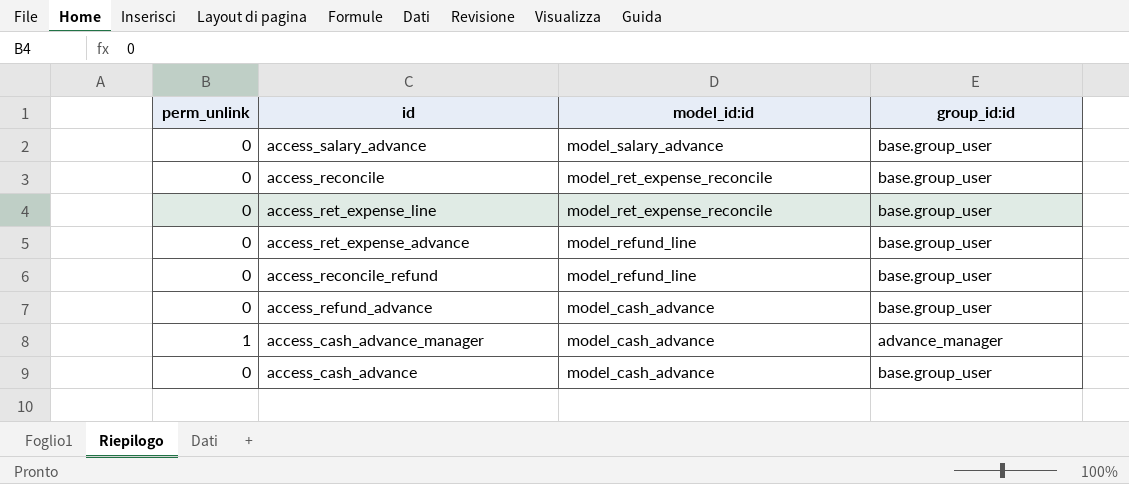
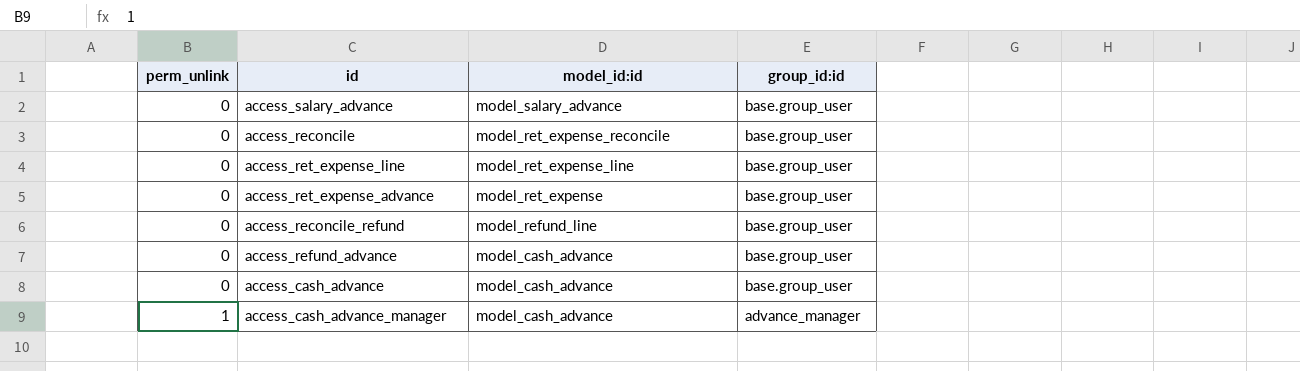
row order: model_id:id descending -> perm_unlink ascending
access_ret_expense_line | model_id:id: model_ret_expense_reconcile -> model_ret_expense_line
access_ret_expense_advance | model_id:id: model_refund_line -> model_ret_expense

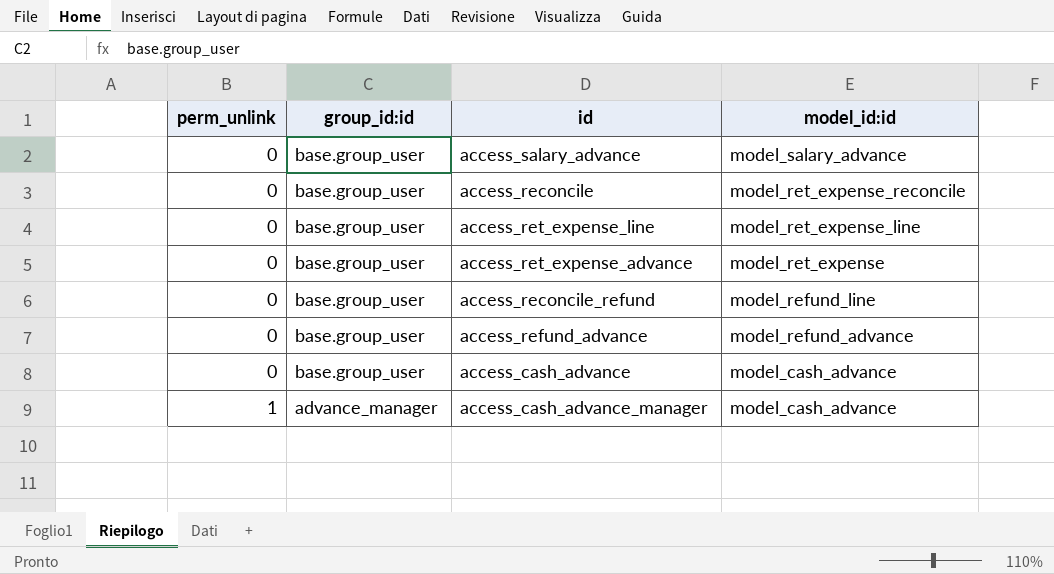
column group_id:id | position: 4 -> 2
access_refund_advance | model_id:id: model_cash_advance -> model_refund_advance

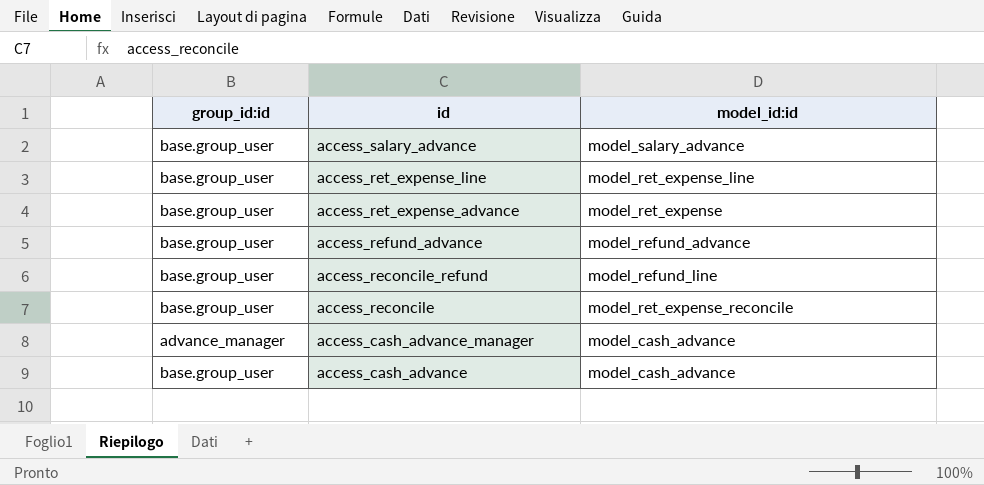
row order: perm_unlink ascending -> id descending
column perm_unlink | position: 1 -> none

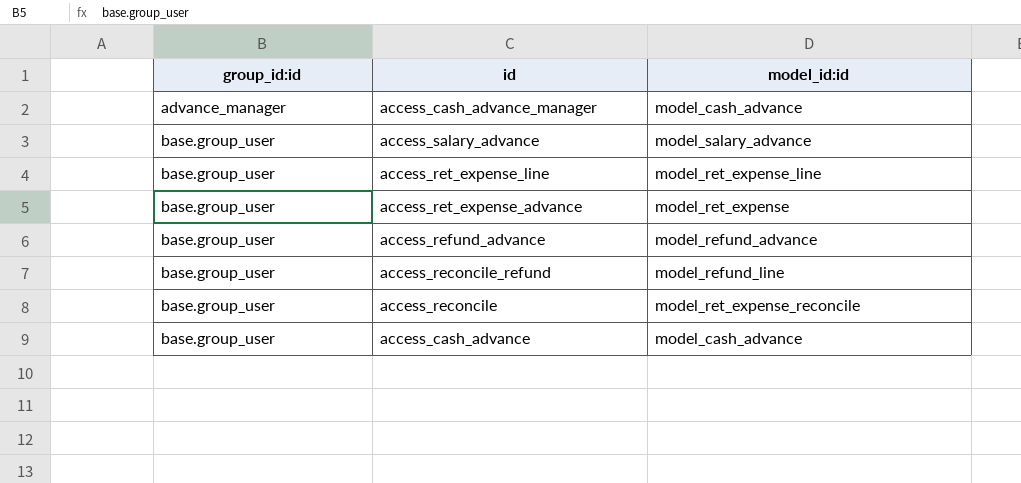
row order: id descending -> group_id:id ascending

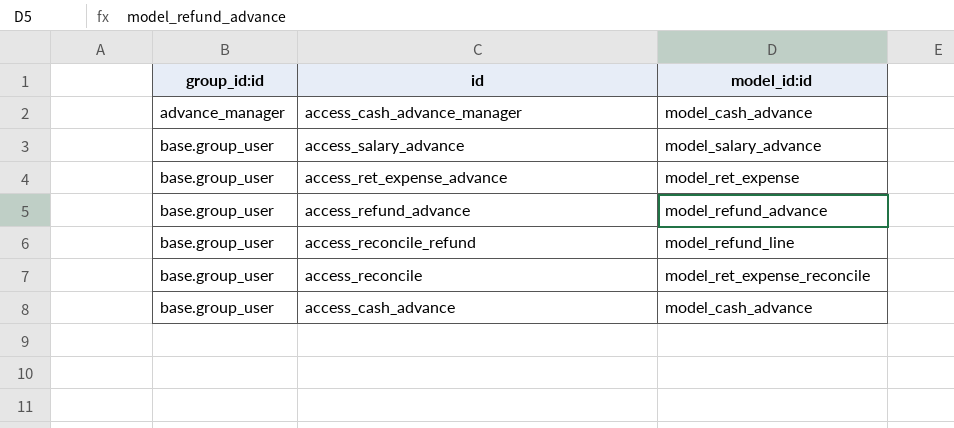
row access_ret_expense_line: base.group_user | model_ret_expense_line -> none

